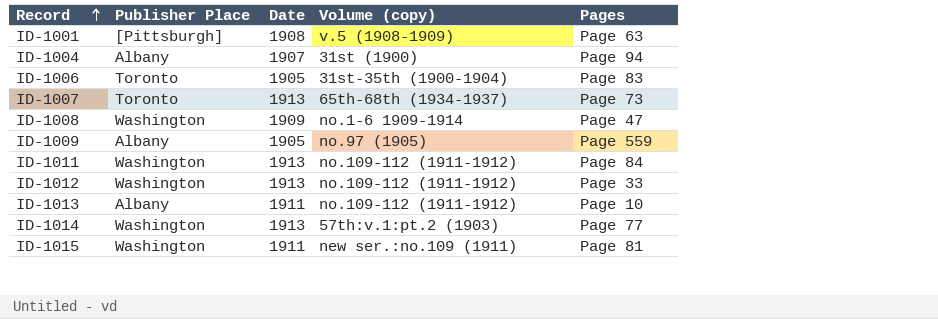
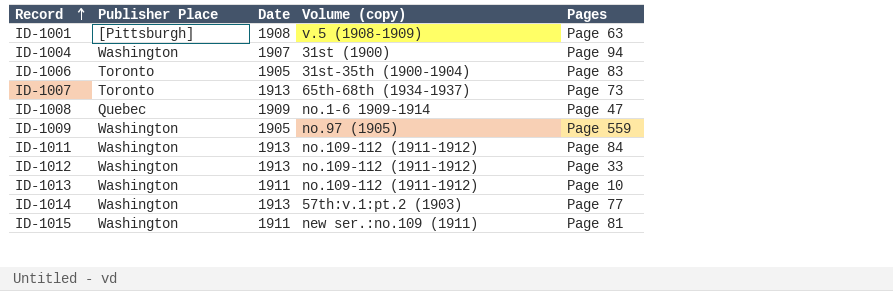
ID-1004 | Publisher Place: Albany -> Washington
ID-1008 | Publisher Place: Washington -> Quebec
ID-1009 | Publisher Place: Albany -> Washington
ID-1013 | Publisher Place: Albany -> Washington

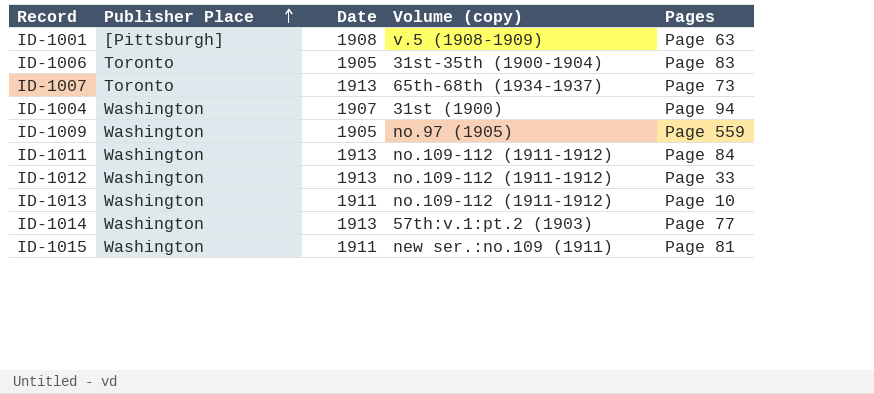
row order: Record ascending -> Publisher Place ascending
row ID-1008: Quebec | 1909 | no.1-6 1909-1914 | Page 47 -> none

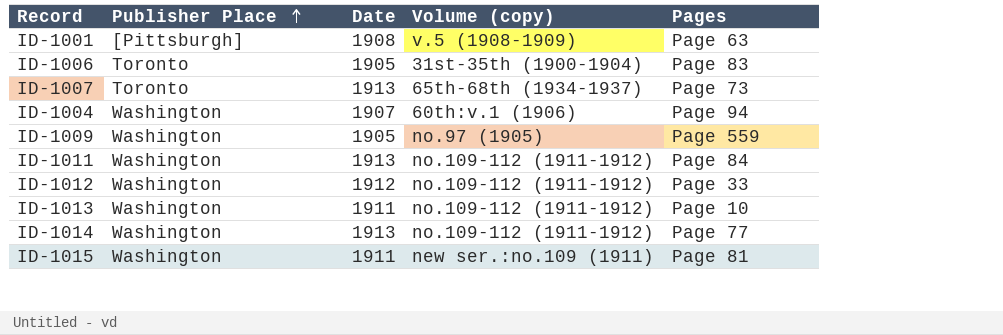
ID-1004 | Volume (copy): 31st (1900) -> 60th:v.1 (1906)
ID-1012 | Date: 1913 -> 1912
ID-1014 | Volume (copy): 57th:v.1:pt.2 (1903) -> no.109-112 (1911-1912)

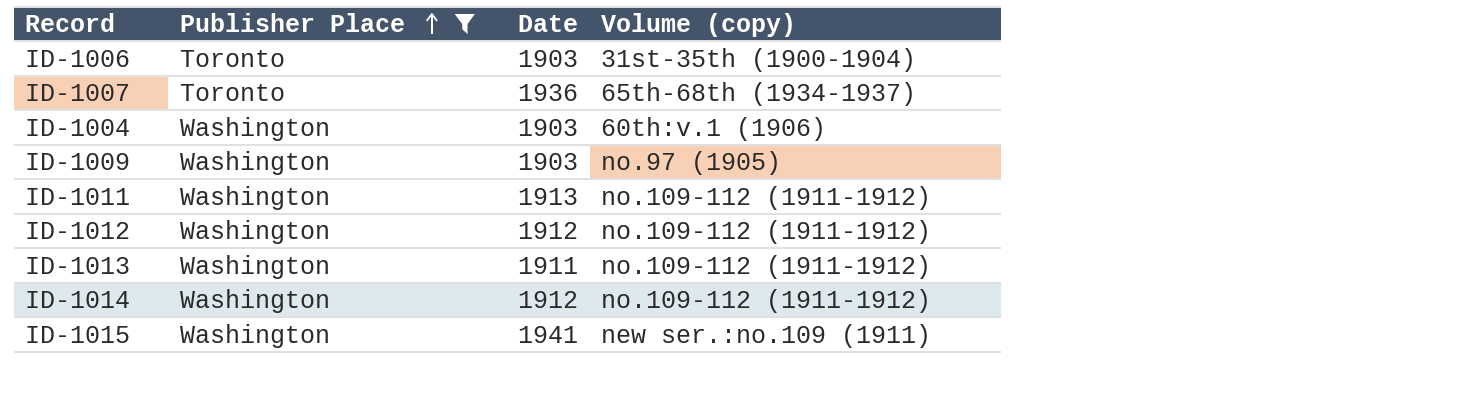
filter: none -> Publisher Place != [Pittsburgh]
column Pages | position: 5 -> none
ID-1006 | Date: 1905 -> 1903
ID-1007 | Date: 1913 -> 1936
ID-1004 | Date: 1907 -> 1903
ID-1009 | Date: 1905 -> 1903
ID-1014 | Date: 1913 -> 1912
ID-1015 | Date: 1911 -> 1941

